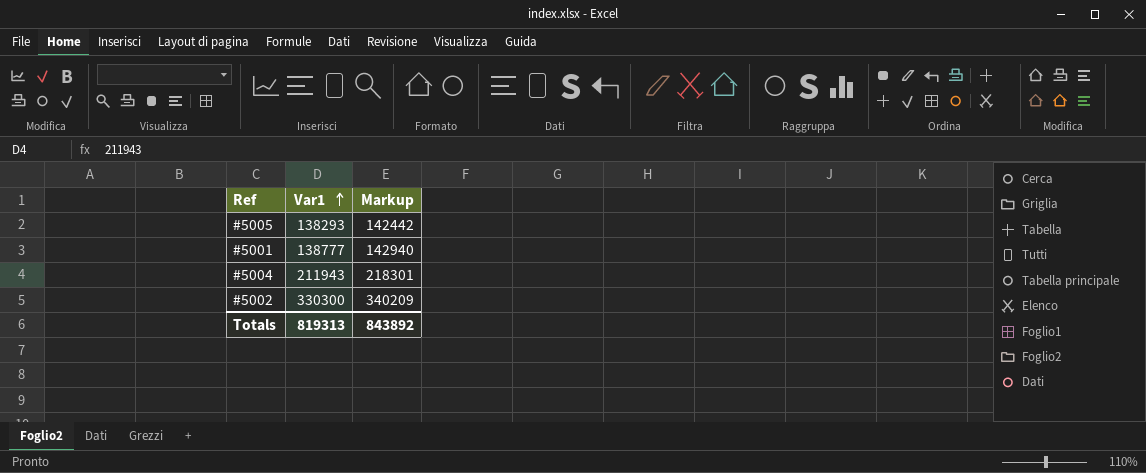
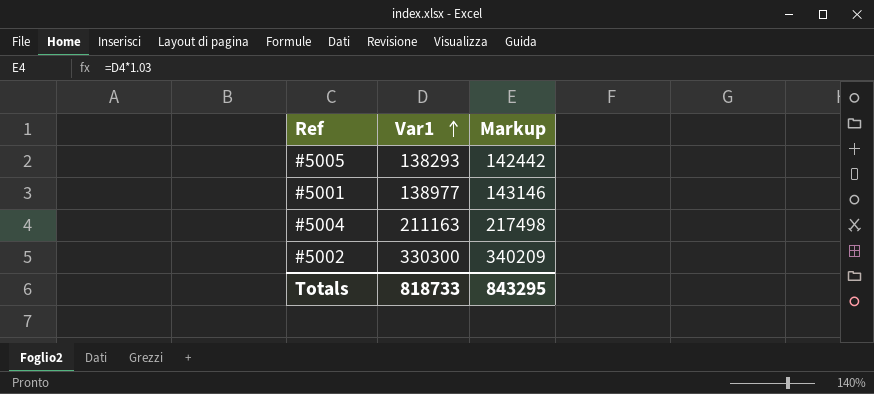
#5001 | Var1: 138777 -> 138977
#5001 | Markup: 142940 -> 143146
#5004 | Var1: 211943 -> 211163
#5004 | Markup: 218301 -> 217498
Totals | Var1: 819313 -> 818733
Totals | Markup: 843892 -> 843295

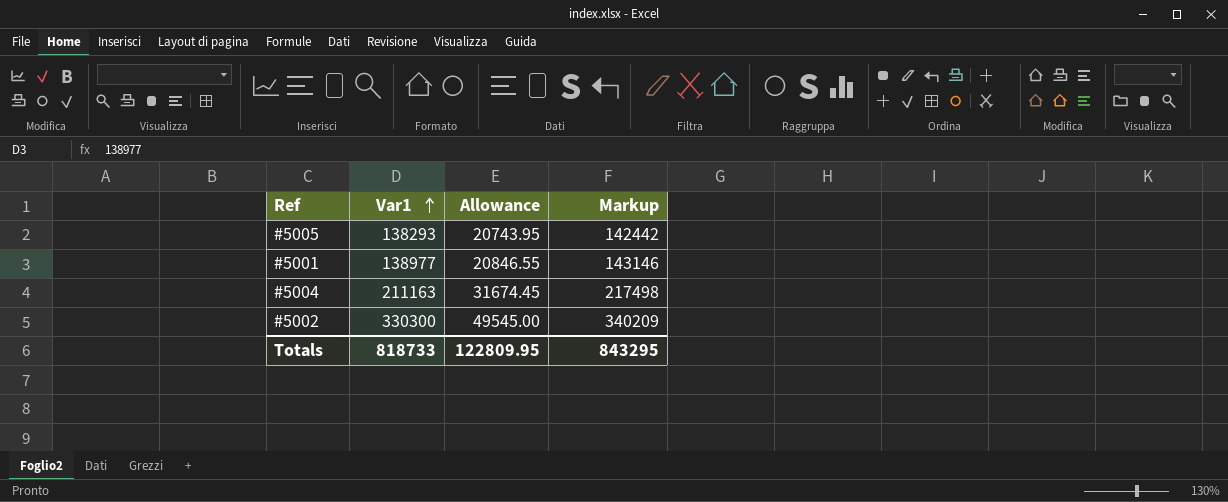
column Allowance | formula: none -> [Var1] * 0.15

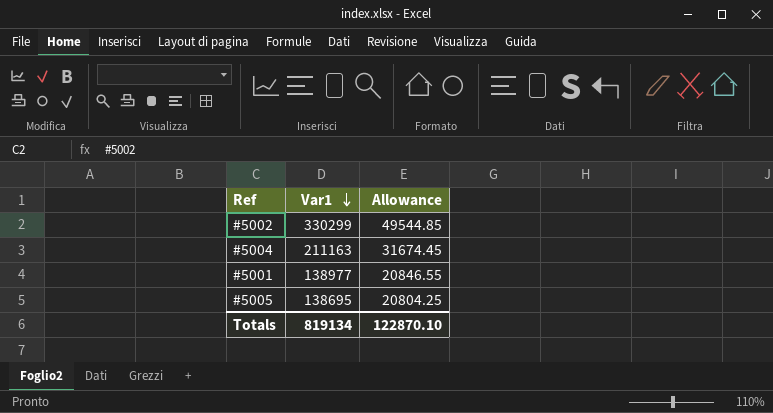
row order: Var1 ascending -> Var1 descending
column Markup | formula: [Var1] * 1.03 -> none
#5002 | Var1: 330300 -> 330299
#5002 | Allowance: 49545.00 -> 49544.85
#5005 | Var1: 138293 -> 138695
#5005 | Allowance: 20743.95 -> 20804.25
Totals | Var1: 818733 -> 819134
Totals | Allowance: 122809.95 -> 122870.10

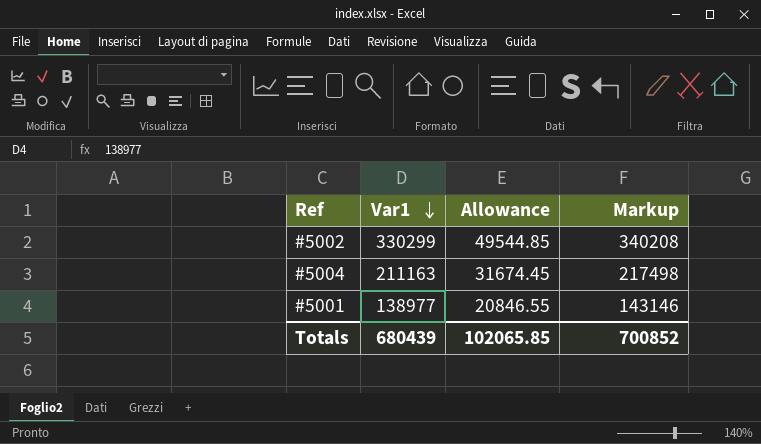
column Markup | formula: none -> [Var1] * 1.03
row #5005: 138695 | 20804.25 -> none
Totals | Var1: 819134 -> 680439
Totals | Allowance: 122870.10 -> 102065.85

